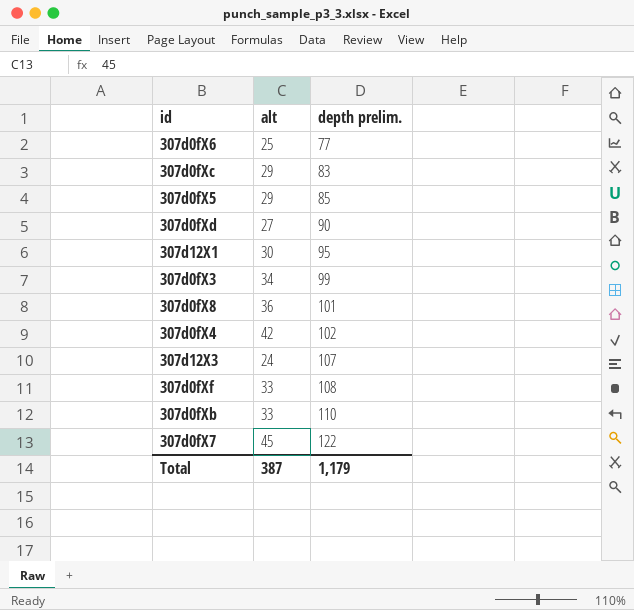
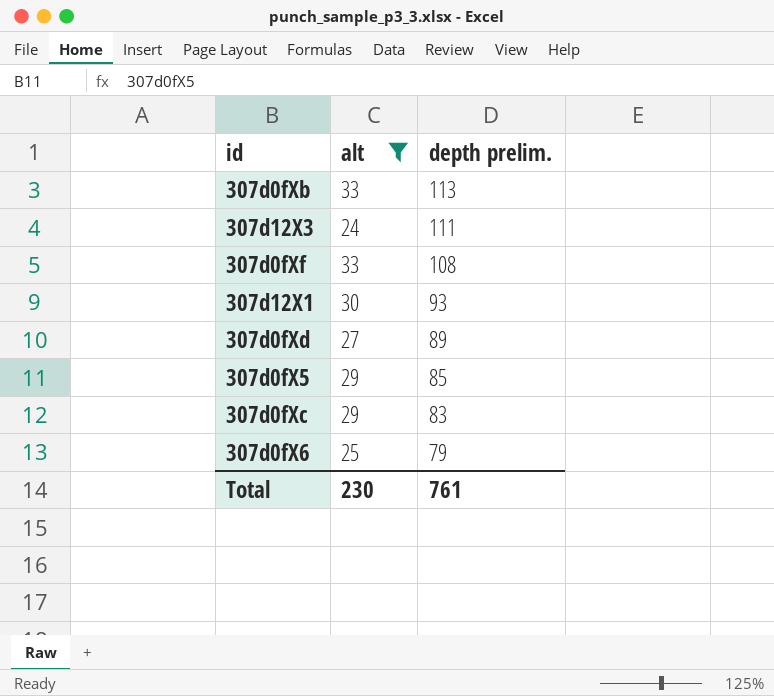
filter: none -> alt <= 33
row order: depth prelim. ascending -> depth prelim. descending
307d0fXb | depth prelim.: 110 -> 113
307d12X3 | depth prelim.: 107 -> 111
307d12X1 | depth prelim.: 95 -> 93
307d0fXd | depth prelim.: 90 -> 89
307d0fX6 | depth prelim.: 77 -> 79
Total | alt: 387 -> 230
Total | depth prelim.: 1,179 -> 761

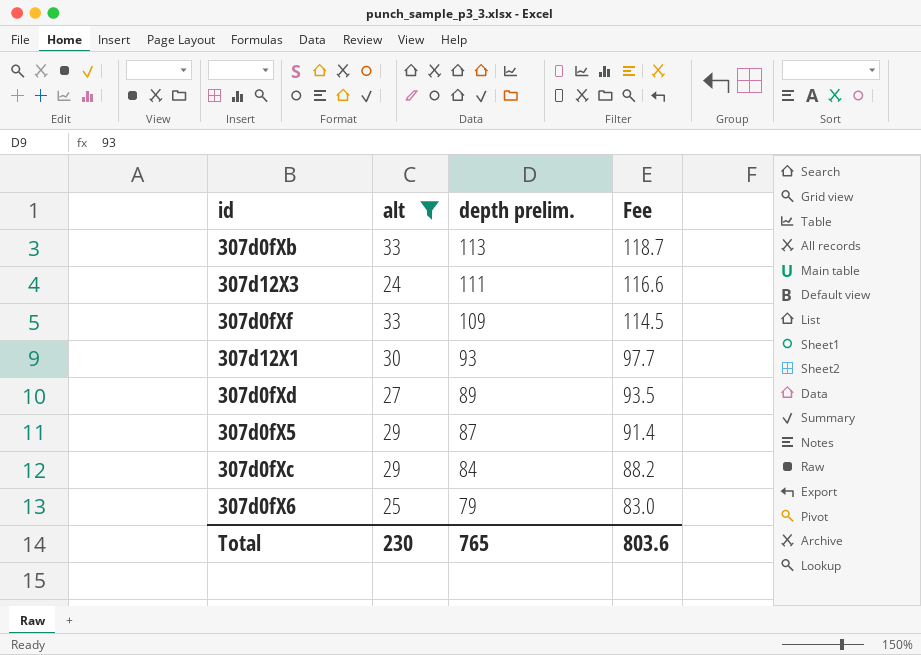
column Fee | formula: none -> [depth prelim.] * 1.05
307d0fXf | depth prelim.: 108 -> 109
307d0fX5 | depth prelim.: 85 -> 87
307d0fXc | depth prelim.: 83 -> 84
Total | depth prelim.: 761 -> 765

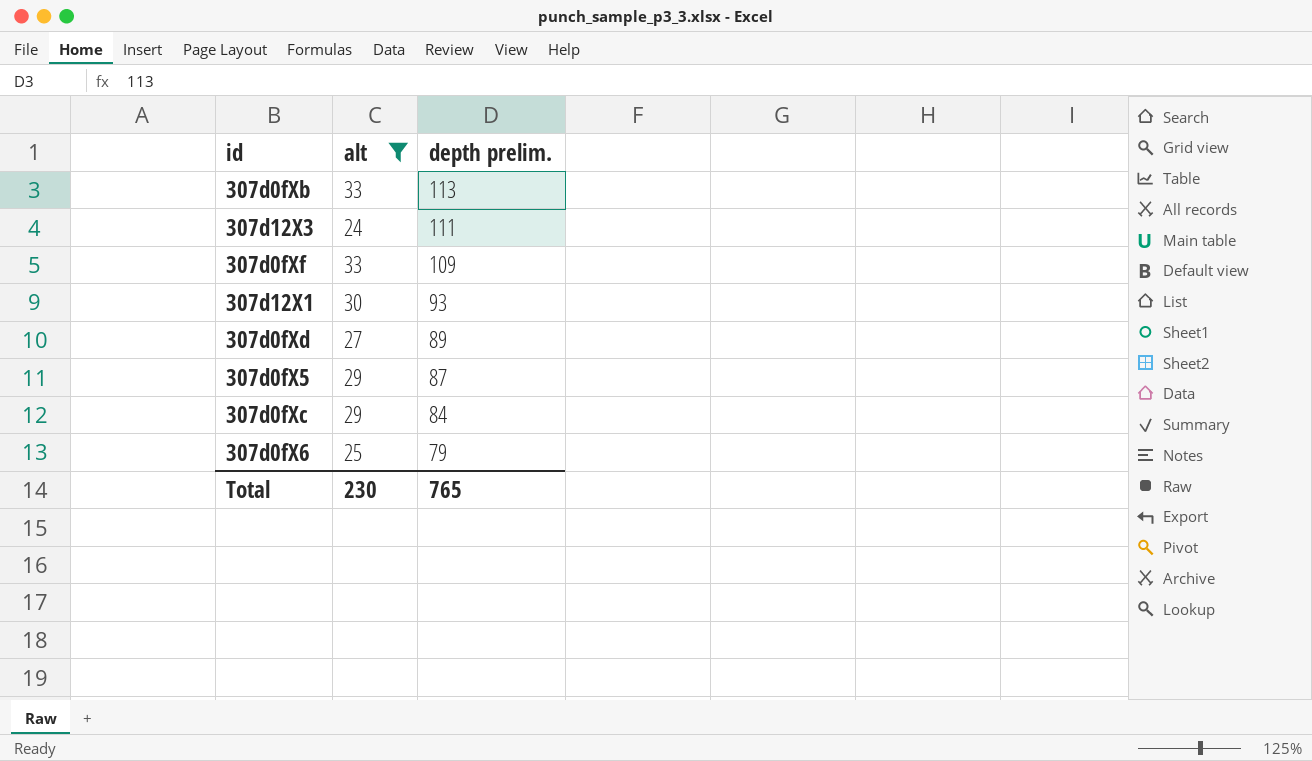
column Fee | formula: [depth prelim.] * 1.05 -> none

